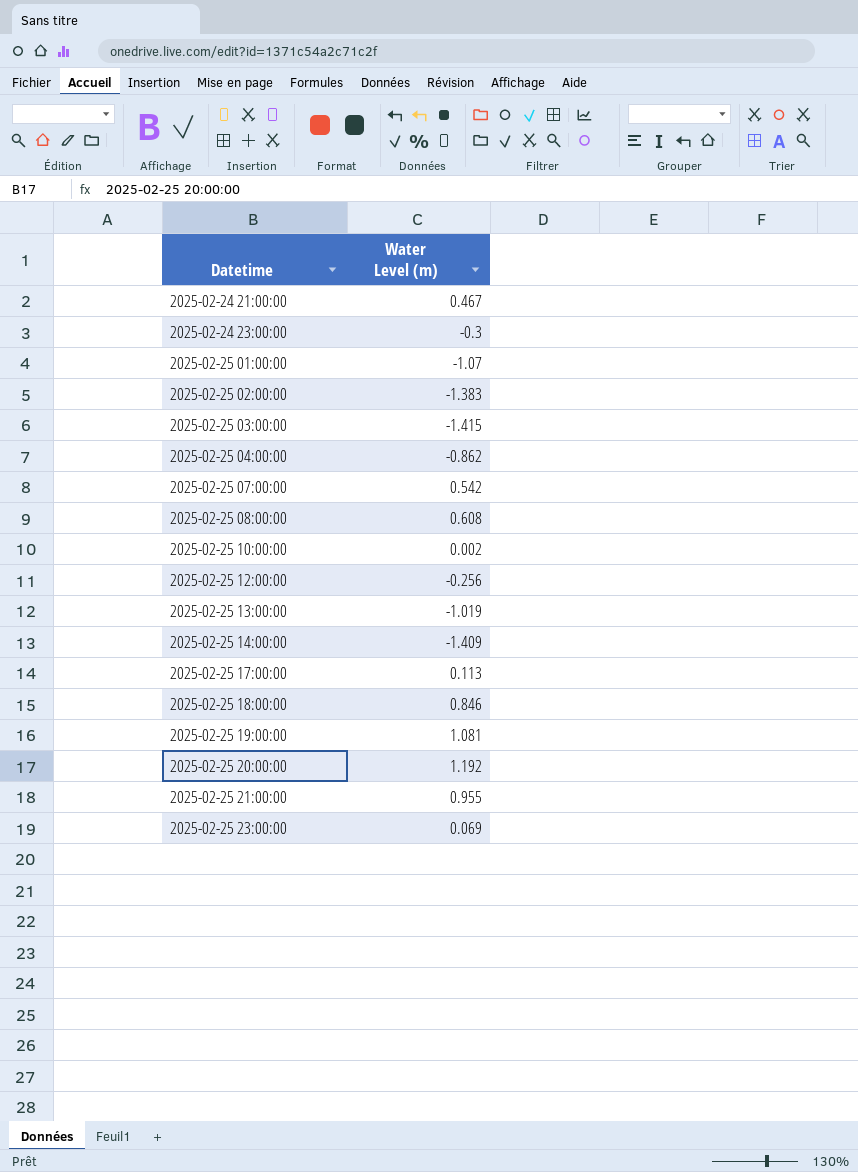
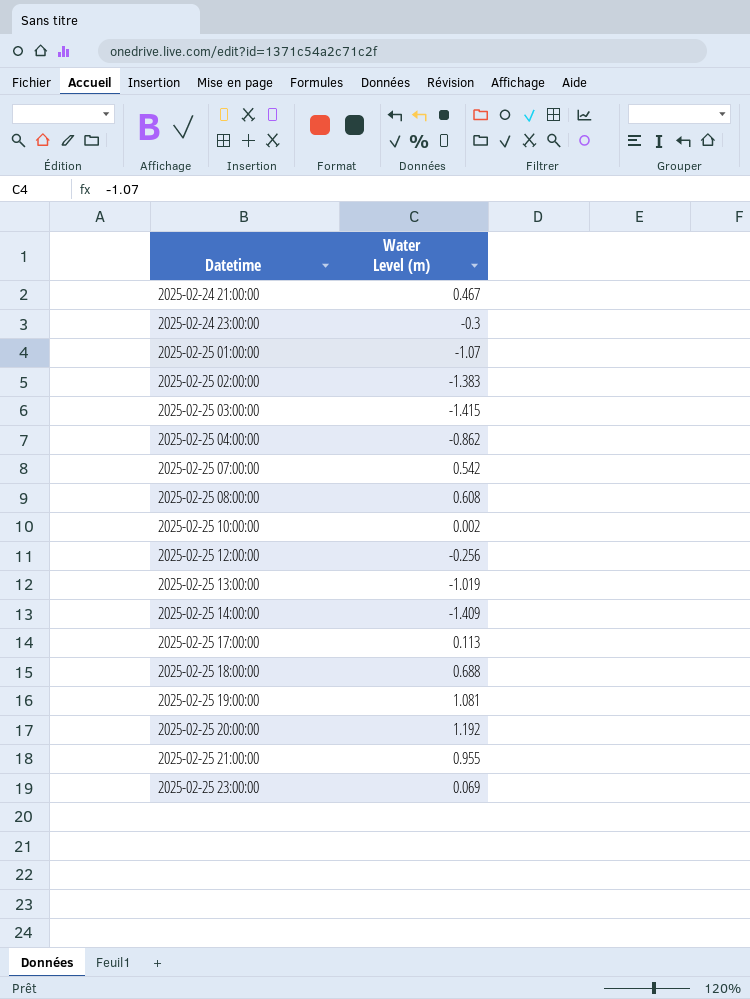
2025-02-25 18:00:00 | Water Level (m): 0.846 -> 0.688

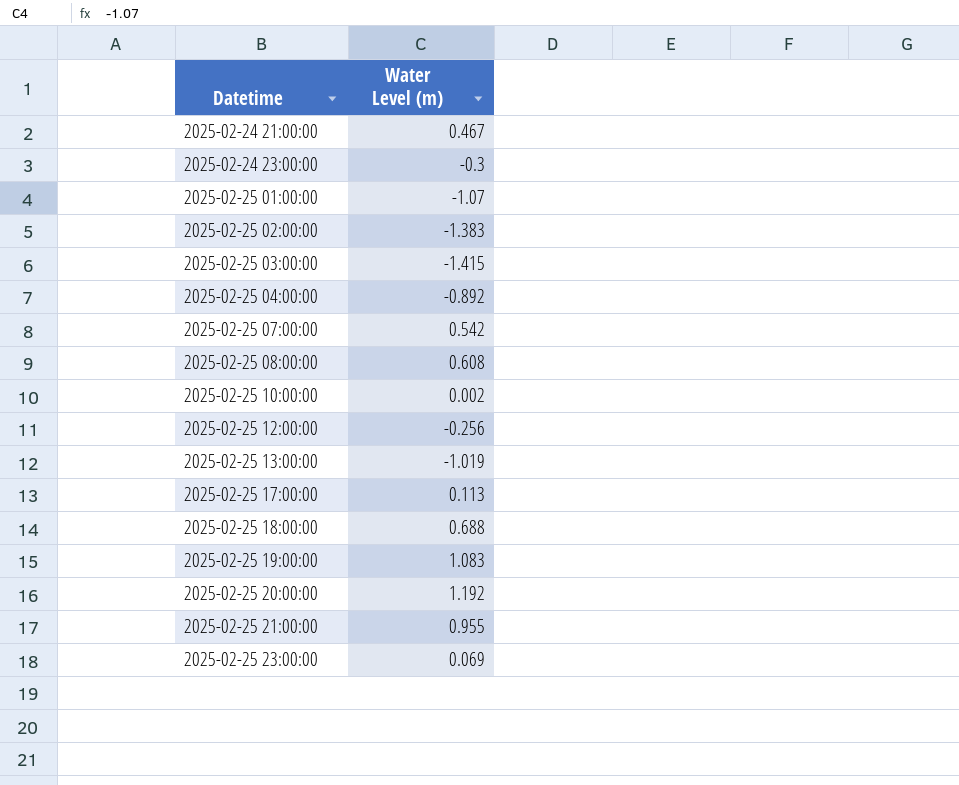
row 2025-02-25 14:00:00: -1.409 -> none
2025-02-25 04:00:00 | Water Level (m): -0.862 -> -0.892
2025-02-25 19:00:00 | Water Level (m): 1.081 -> 1.083

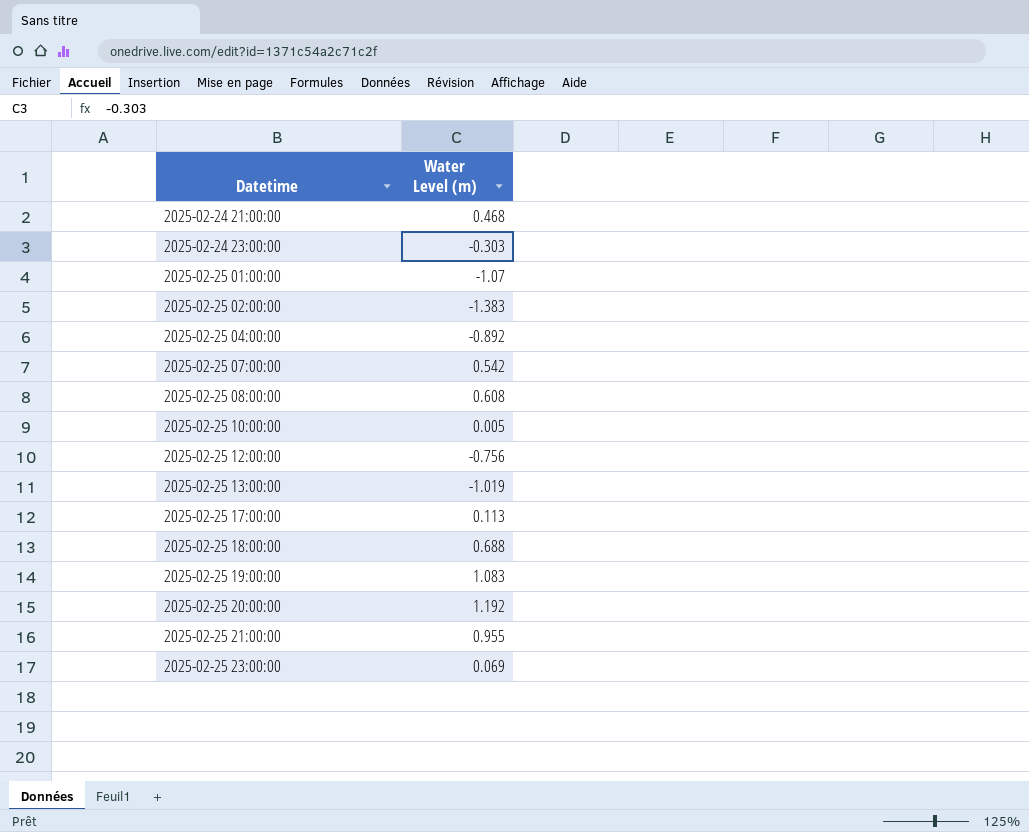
row 2025-02-25 03:00:00: -1.415 -> none
2025-02-24 21:00:00 | Water Level (m): 0.467 -> 0.468
2025-02-24 23:00:00 | Water Level (m): -0.3 -> -0.303
2025-02-25 10:00:00 | Water Level (m): 0.002 -> 0.005
2025-02-25 12:00:00 | Water Level (m): -0.256 -> -0.756

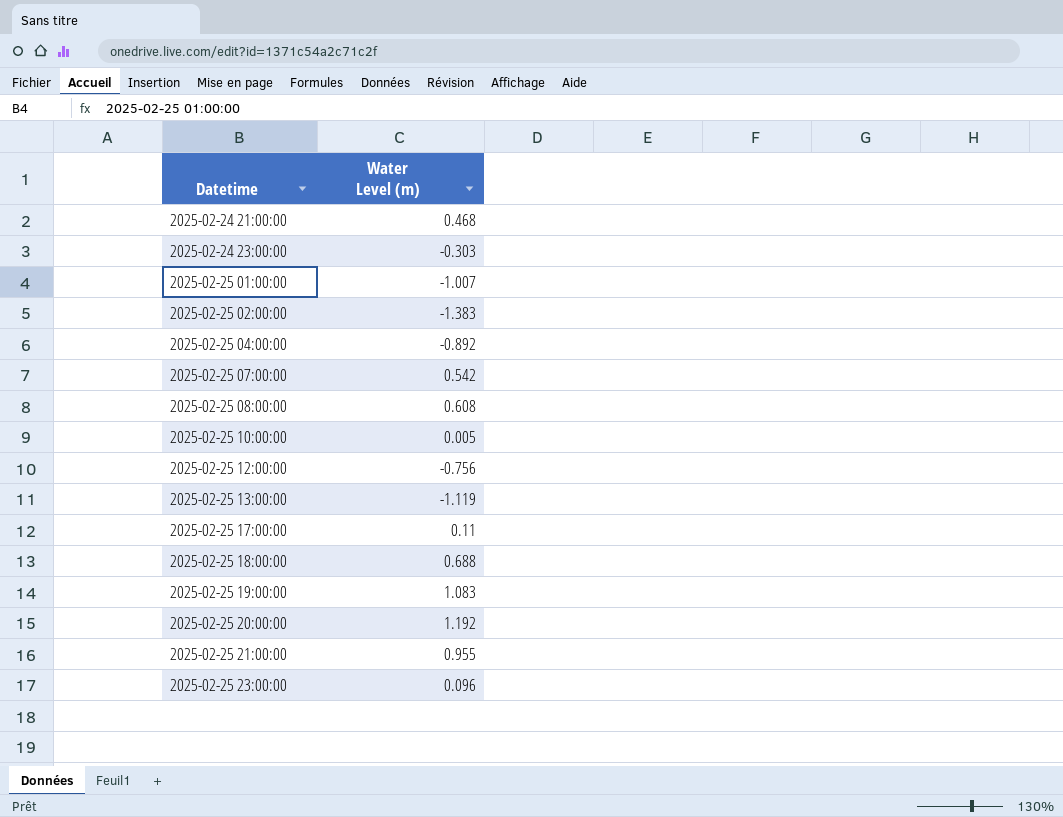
2025-02-25 01:00:00 | Water Level (m): -1.07 -> -1.007
2025-02-25 13:00:00 | Water Level (m): -1.019 -> -1.119
2025-02-25 17:00:00 | Water Level (m): 0.113 -> 0.11
2025-02-25 23:00:00 | Water Level (m): 0.069 -> 0.096

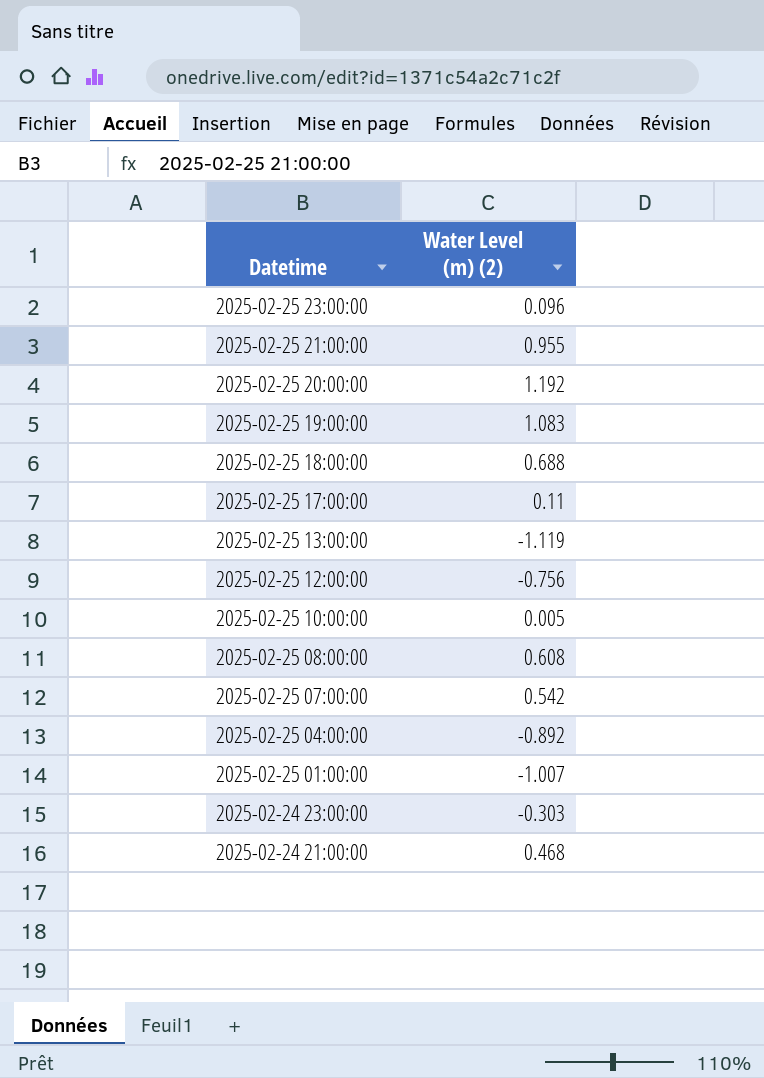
row order: Datetime ascending -> Datetime descending
column name: Water Level (m) -> Water Level (m) (2)
row 2025-02-25 02:00:00: -1.383 -> none

